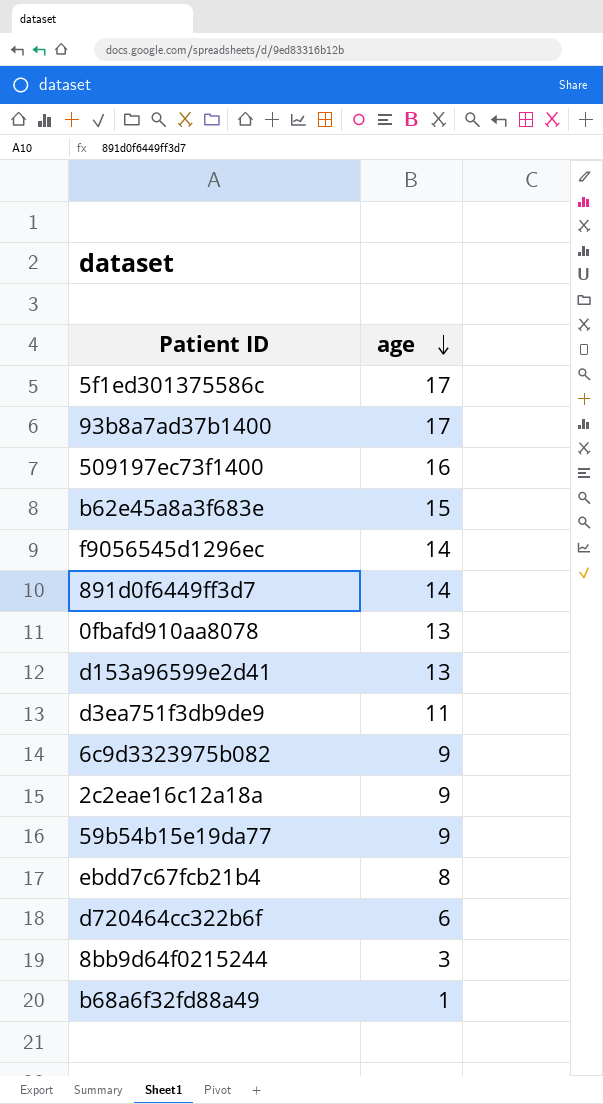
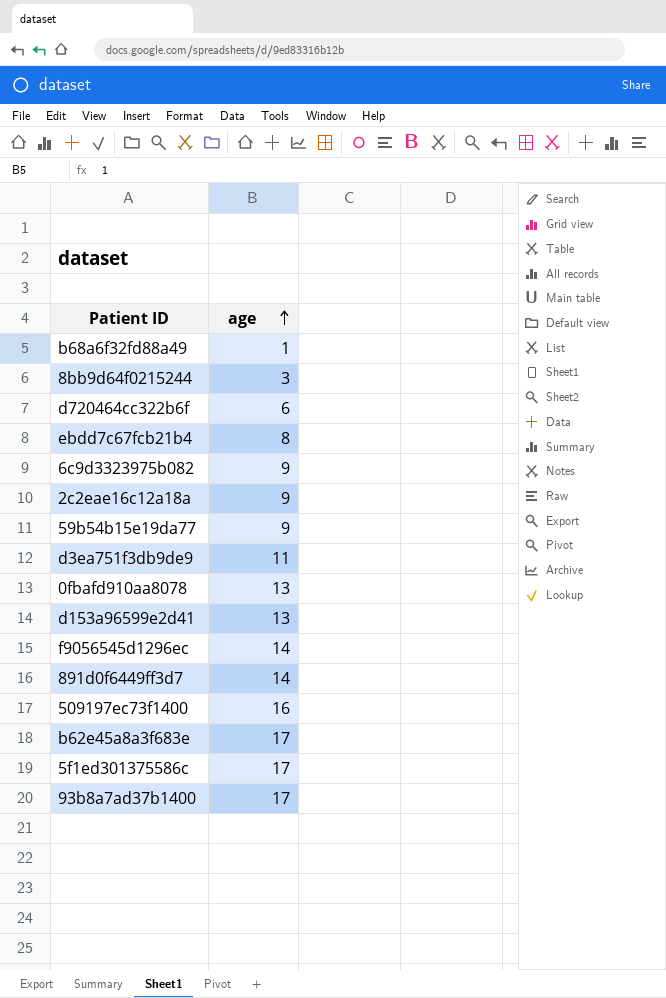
row order: age descending -> age ascending
b62e45a8a3f683e | age: 15 -> 17

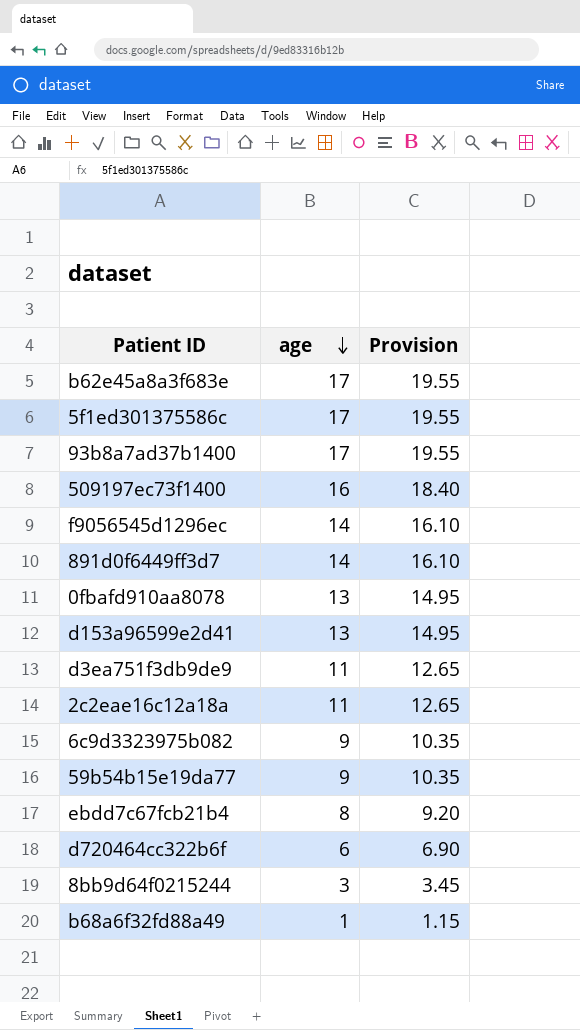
row order: age ascending -> age descending
column Provision | formula: none -> [age] * 1.15
2c2eae16c12a18a | age: 9 -> 11

